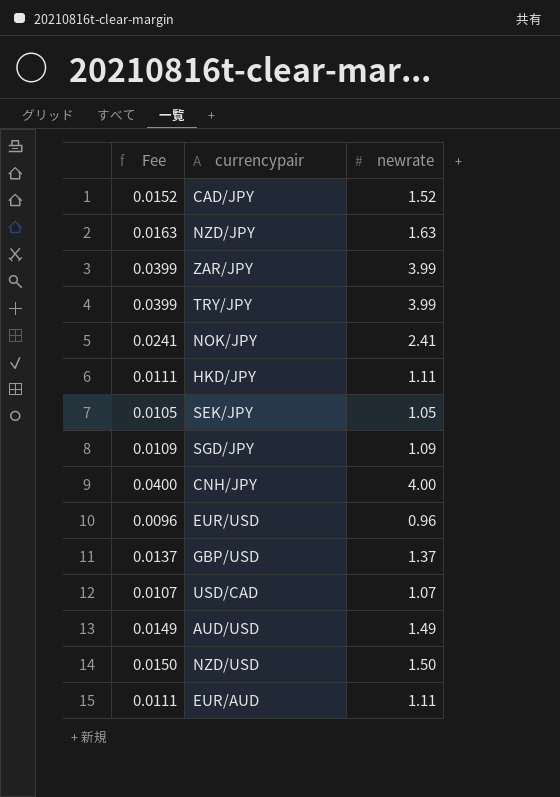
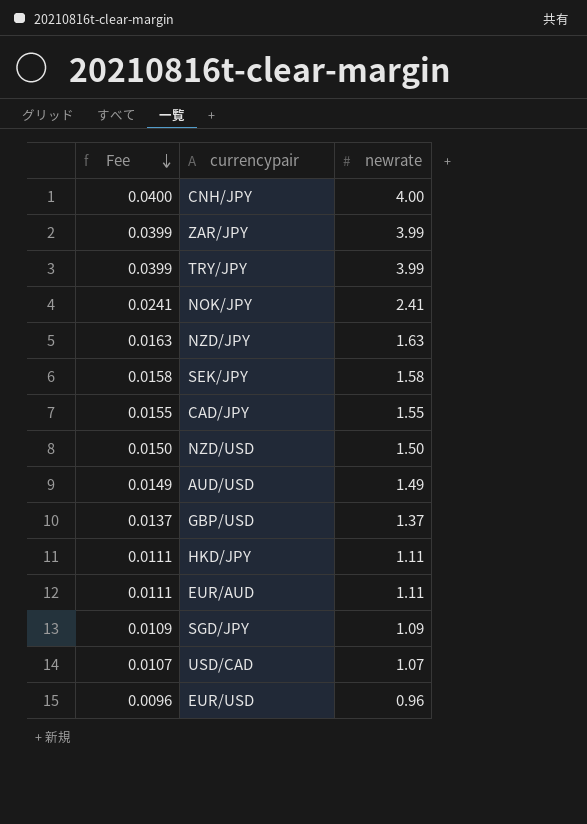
row order: none -> Fee descending
SEK/JPY | Fee: 0.0105 -> 0.0158
SEK/JPY | newrate: 1.05 -> 1.58
CAD/JPY | Fee: 0.0152 -> 0.0155
CAD/JPY | newrate: 1.52 -> 1.55

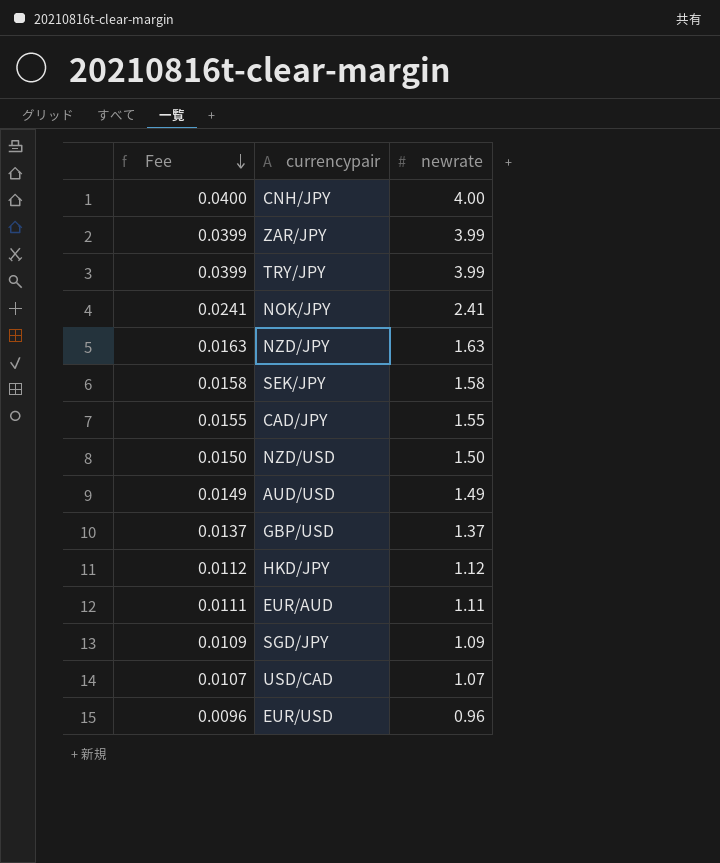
HKD/JPY | Fee: 0.0111 -> 0.0112
HKD/JPY | newrate: 1.11 -> 1.12

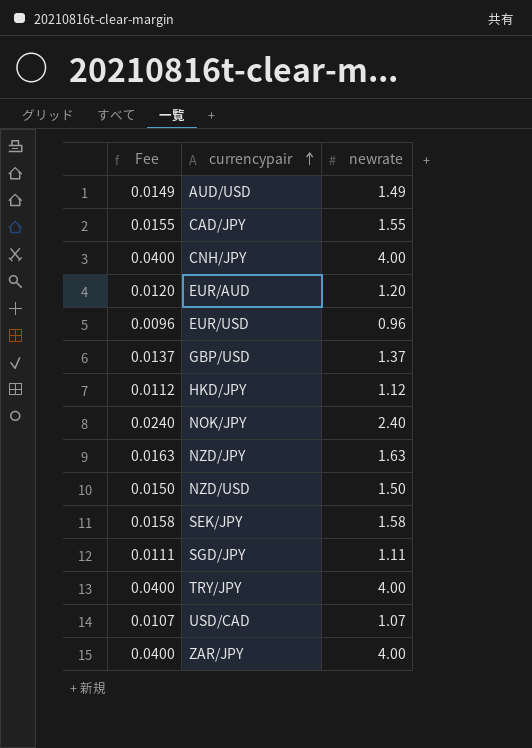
row order: Fee descending -> currencypair ascending
EUR/AUD | Fee: 0.0111 -> 0.0120
EUR/AUD | newrate: 1.11 -> 1.20
NOK/JPY | Fee: 0.0241 -> 0.0240
NOK/JPY | newrate: 2.41 -> 2.40
SGD/JPY | Fee: 0.0109 -> 0.0111
SGD/JPY | newrate: 1.09 -> 1.11
TRY/JPY | Fee: 0.0399 -> 0.0400
TRY/JPY | newrate: 3.99 -> 4.00
ZAR/JPY | Fee: 0.0399 -> 0.0400
ZAR/JPY | newrate: 3.99 -> 4.00

